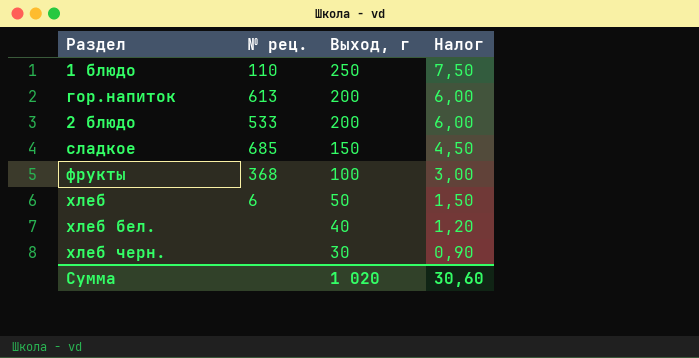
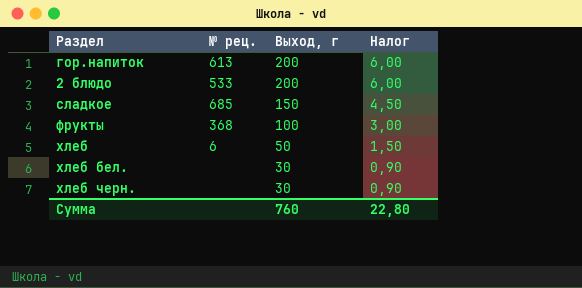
row 1 блюдо: 110 | 250 | 7,50 -> none
хлеб бел. | Выход, г: 40 -> 30
хлеб бел. | Налог: 1,20 -> 0,90
Сумма | Выход, г: 1 020 -> 760
Сумма | Налог: 30,60 -> 22,80

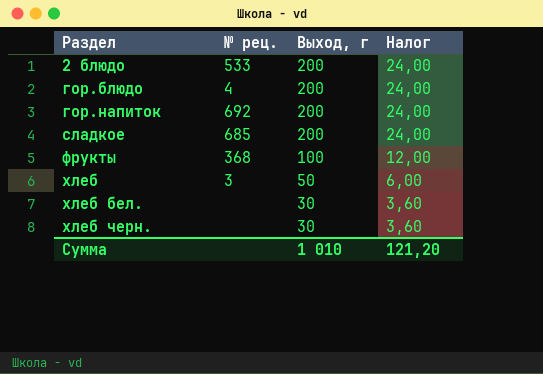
row order: Выход, г descending -> Раздел ascending
column Налог | formula: [Выход, г] * 0,03 -> [Выход, г] * 0,12
row гор.блюдо: none -> 4 | 200 | 24,00
гор.напиток | № рец.: 613 -> 692
сладкое | Выход, г: 150 -> 200
хлеб | № рец.: 6 -> 3
Сумма | Выход, г: 760 -> 1 010
Сумма | Налог: 22,80 -> 121,20

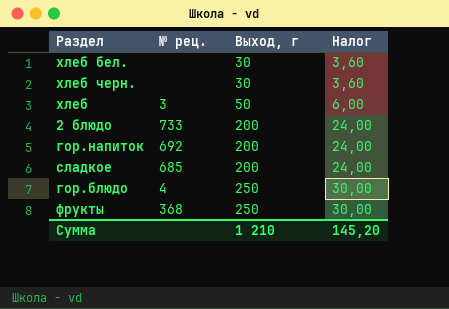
row order: Раздел ascending -> Выход, г ascending
2 блюдо | № рец.: 533 -> 733
гор.блюдо | Выход, г: 200 -> 250
гор.блюдо | Налог: 24,00 -> 30,00
фрукты | Выход, г: 100 -> 250
фрукты | Налог: 12,00 -> 30,00
Сумма | Выход, г: 1 010 -> 1 210
Сумма | Налог: 121,20 -> 145,20

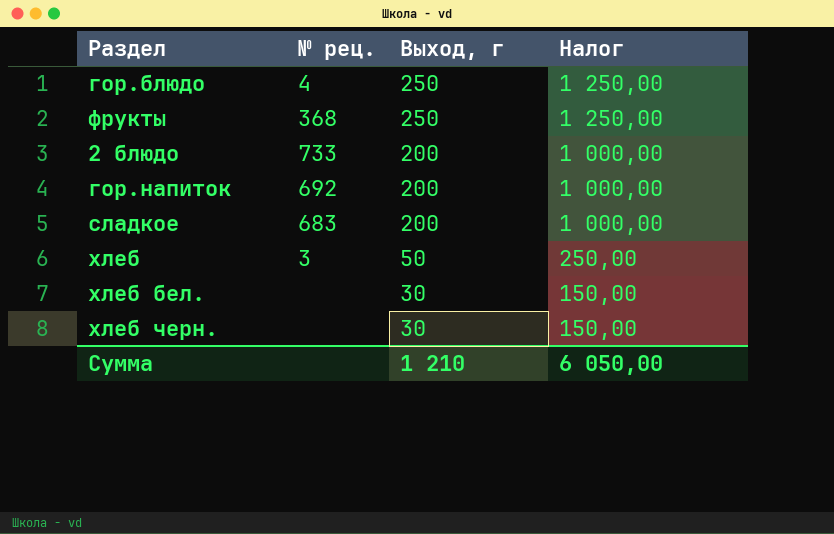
row order: Выход, г ascending -> Выход, г descending
column Налог | formula: [Выход, г] * 0,12 -> [Выход, г] * 5
сладкое | № рец.: 685 -> 683
Сумма | Налог: 145,20 -> 6 050,00

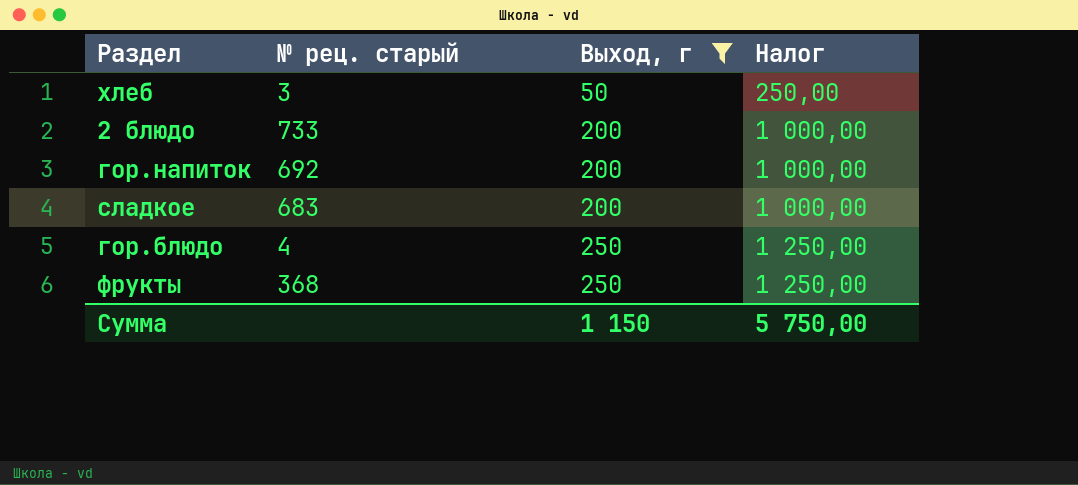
filter: none -> Выход, г != 30
row order: Выход, г descending -> Выход, г ascending
column name: № рец. -> № рец. старый
Сумма | Выход, г: 1 210 -> 1 150
Сумма | Налог: 6 050,00 -> 5 750,00

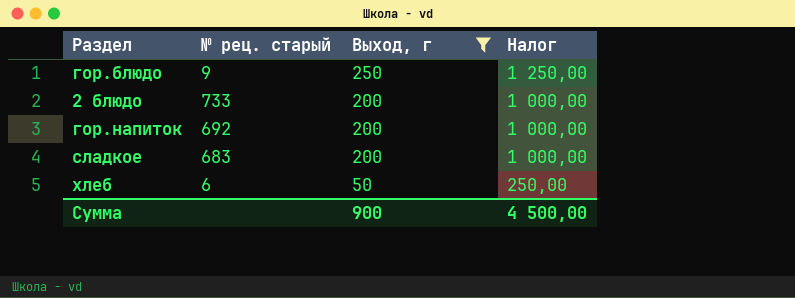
row order: Выход, г ascending -> Выход, г descending
row фрукты: 368 | 250 | 1 250,00 -> none
гор.блюдо | № рец. старый: 4 -> 9
хлеб | № рец. старый: 3 -> 6
Сумма | Выход, г: 1 150 -> 900
Сумма | Налог: 5 750,00 -> 4 500,00

